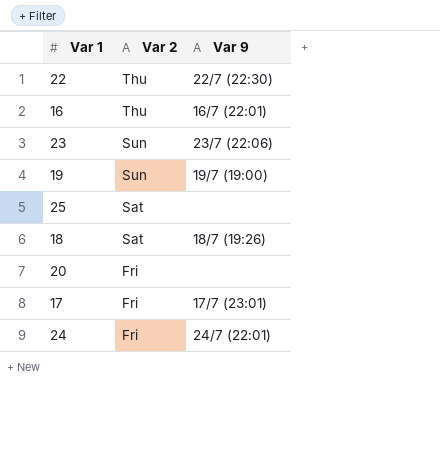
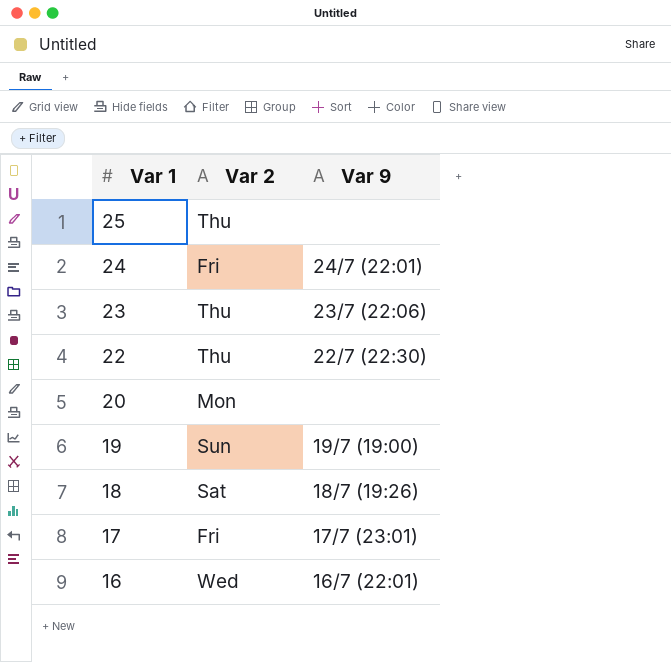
row order: Var 2 descending -> Var 1 descending
25 | Var 2: Sat -> Thu
23 | Var 2: Sun -> Thu
20 | Var 2: Fri -> Mon
16 | Var 2: Thu -> Wed

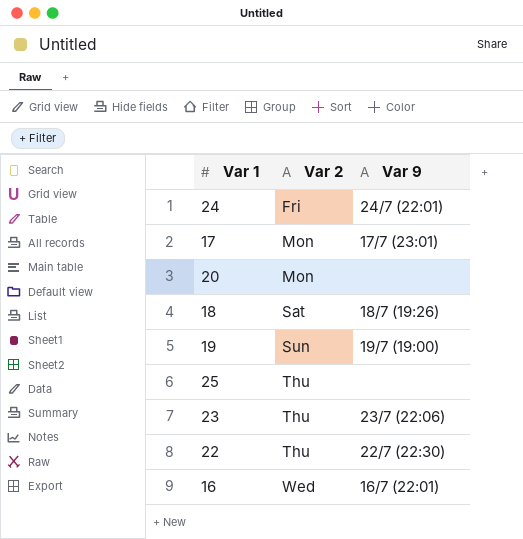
row order: Var 1 descending -> Var 2 ascending
17 | Var 2: Fri -> Mon

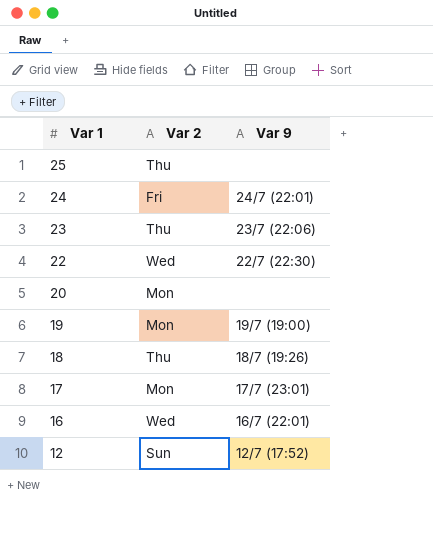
row order: Var 2 ascending -> Var 1 descending
22 | Var 2: Thu -> Wed
19 | Var 2: Sun -> Mon
18 | Var 2: Sat -> Thu
row 12: none -> Sun | 12/7 (17:52)

